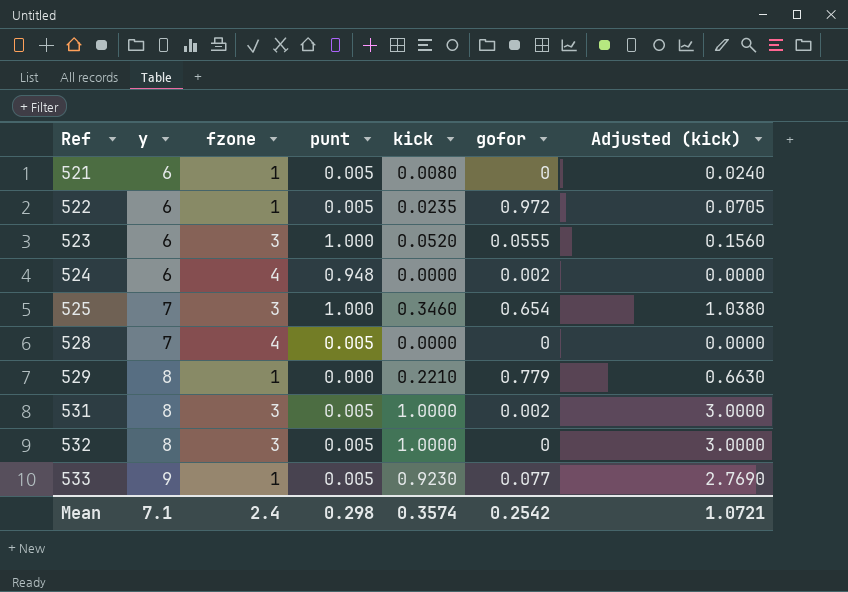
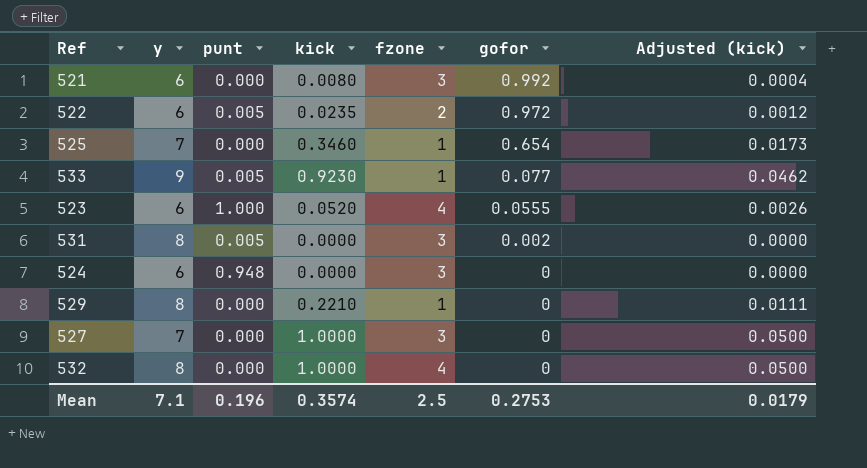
row order: Ref ascending -> gofor descending
column fzone | position: 3 -> 5
column Adjusted (kick) | formula: [kick] * 3 -> [kick] * 0.05
row 528: 7 | 4 | 0.005 | 0.0000 | 0 | 0.0000 -> none
521 | punt: 0.005 -> 0.000
521 | fzone: 1 -> 3
521 | gofor: 0 -> 0.992
522 | fzone: 1 -> 2
525 | punt: 1.000 -> 0.000
525 | fzone: 3 -> 1
523 | fzone: 3 -> 4
531 | kick: 1.0000 -> 0.0000
524 | fzone: 4 -> 3
524 | gofor: 0.002 -> 0
529 | gofor: 0.779 -> 0
row 527: none -> 7 | 0.000 | 1.0000 | 3 | 0 | 0.0500
532 | punt: 0.005 -> 0.000
532 | fzone: 3 -> 4
Mean | punt: 0.298 -> 0.196
Mean | fzone: 2.4 -> 2.5
Mean | gofor: 0.2542 -> 0.2753
Mean | Adjusted (kick): 1.0721 -> 0.0179

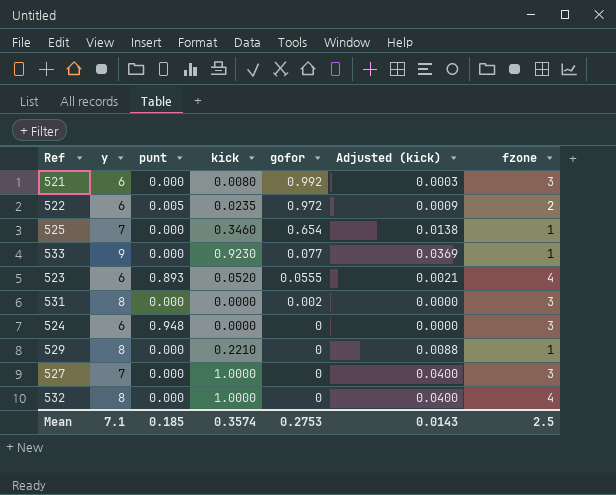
column Adjusted (kick) | formula: [kick] * 0.05 -> [kick] * 0.04
column fzone | position: 5 -> 7
533 | punt: 0.005 -> 0.000
523 | punt: 1.000 -> 0.893
531 | punt: 0.005 -> 0.000
Mean | punt: 0.196 -> 0.185
Mean | Adjusted (kick): 0.0179 -> 0.0143

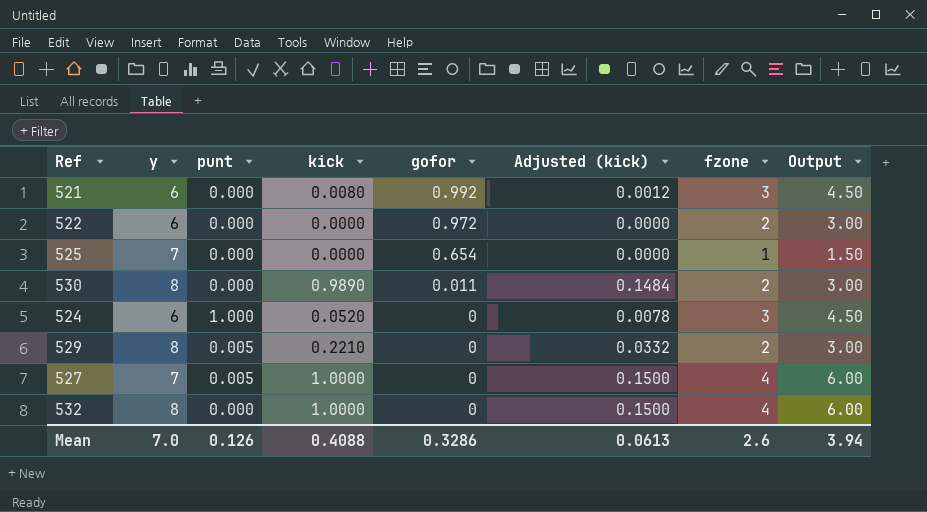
column Adjusted (kick) | formula: [kick] * 0.04 -> [kick] * 0.15
column Output | formula: none -> [fzone] * 1.5
row 533: 9 | 0.000 | 0.9230 | 0.077 | 0.0369 | 1 -> none
row 523: 6 | 0.893 | 0.0520 | 0.0555 | 0.0021 | 4 -> none
row 531: 8 | 0.000 | 0.0000 | 0.002 | 0.0000 | 3 -> none
522 | punt: 0.005 -> 0.000
522 | kick: 0.0235 -> 0.0000
525 | kick: 0.3460 -> 0.0000
row 530: none -> 8 | 0.000 | 0.9890 | 0.011 | 0.1484 | 2 | 3.00
524 | punt: 0.948 -> 1.000
524 | kick: 0.0000 -> 0.0520
529 | punt: 0.000 -> 0.005
529 | fzone: 1 -> 2
527 | punt: 0.000 -> 0.005
527 | fzone: 3 -> 4
Mean | y: 7.1 -> 7.0
Mean | punt: 0.185 -> 0.126
Mean | kick: 0.3574 -> 0.4088
Mean | gofor: 0.2753 -> 0.3286
Mean | Adjusted (kick): 0.0143 -> 0.0613
Mean | fzone: 2.5 -> 2.6

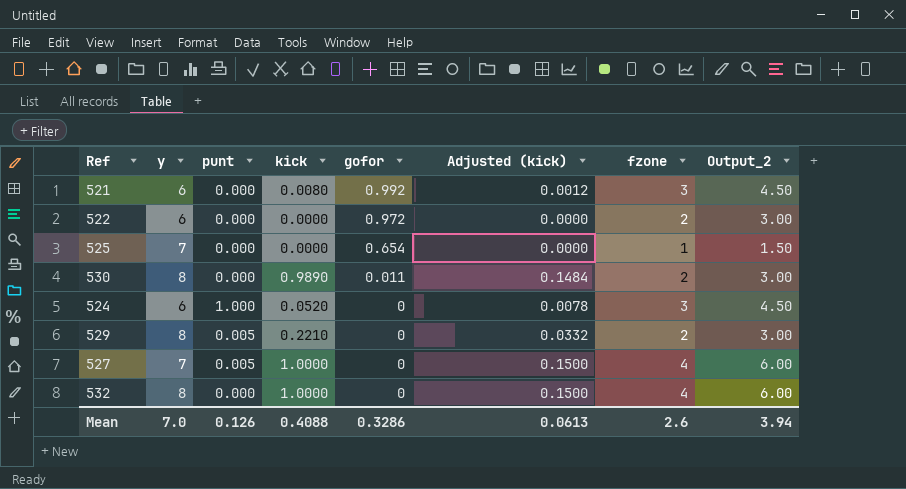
column name: Output -> Output_2

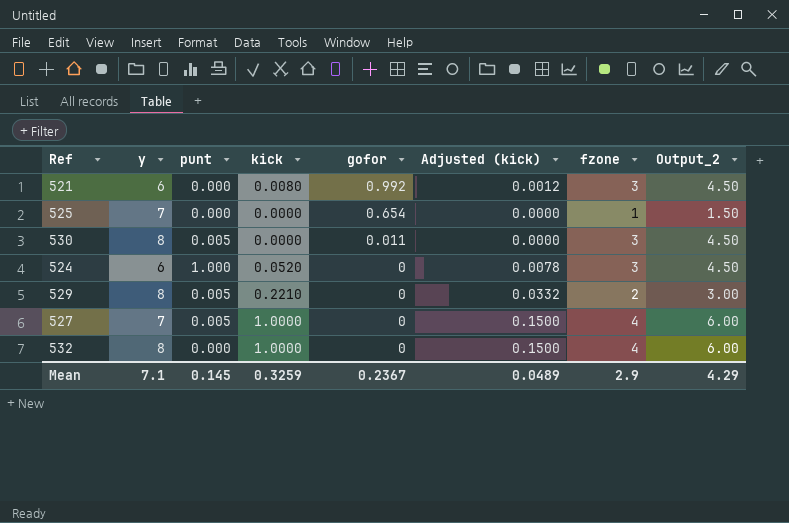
row 522: 6 | 0.000 | 0.0000 | 0.972 | 0.0000 | 2 | 3.00 -> none
530 | punt: 0.000 -> 0.005
530 | kick: 0.9890 -> 0.0000
530 | Adjusted (kick): 0.1484 -> 0.0000
530 | fzone: 2 -> 3
530 | Output_2: 3.00 -> 4.50
Mean | y: 7.0 -> 7.1
Mean | punt: 0.126 -> 0.145
Mean | kick: 0.4088 -> 0.3259
Mean | gofor: 0.3286 -> 0.2367
Mean | Adjusted (kick): 0.0613 -> 0.0489
Mean | fzone: 2.6 -> 2.9
Mean | Output_2: 3.94 -> 4.29

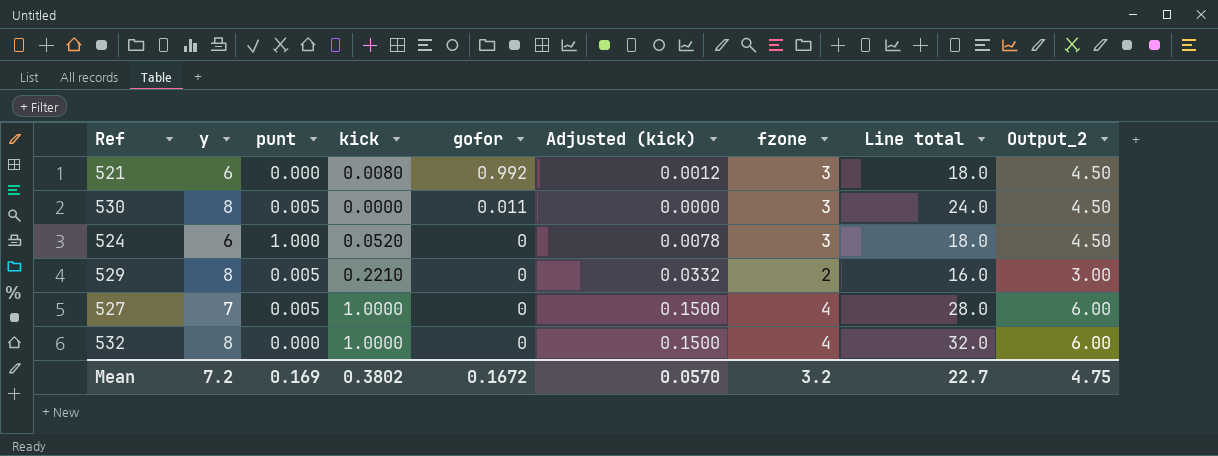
column Line total | formula: none -> [y] * [fzone]
row 525: 7 | 0.000 | 0.0000 | 0.654 | 0.0000 | 1 | 1.50 -> none
Mean | y: 7.1 -> 7.2
Mean | punt: 0.145 -> 0.169
Mean | kick: 0.3259 -> 0.3802
Mean | gofor: 0.2367 -> 0.1672
Mean | Adjusted (kick): 0.0489 -> 0.0570
Mean | fzone: 2.9 -> 3.2
Mean | Output_2: 4.29 -> 4.75

